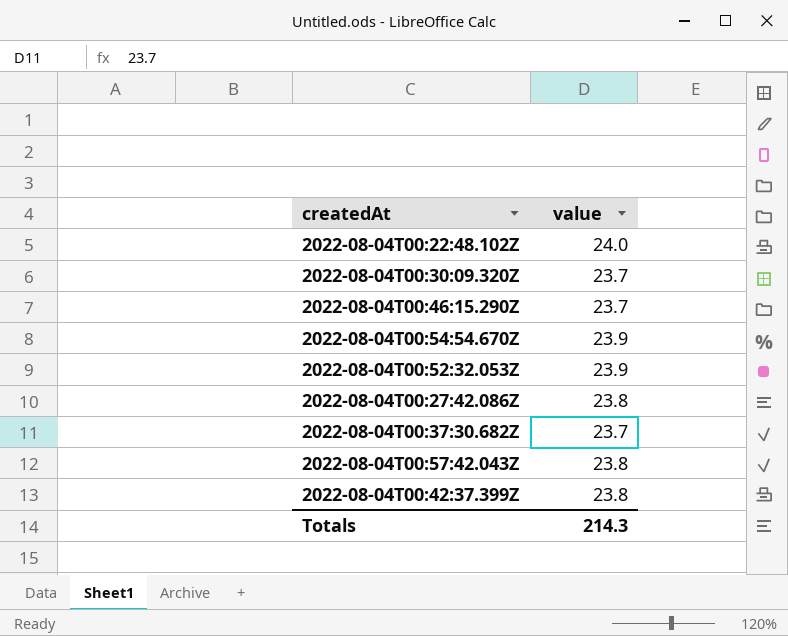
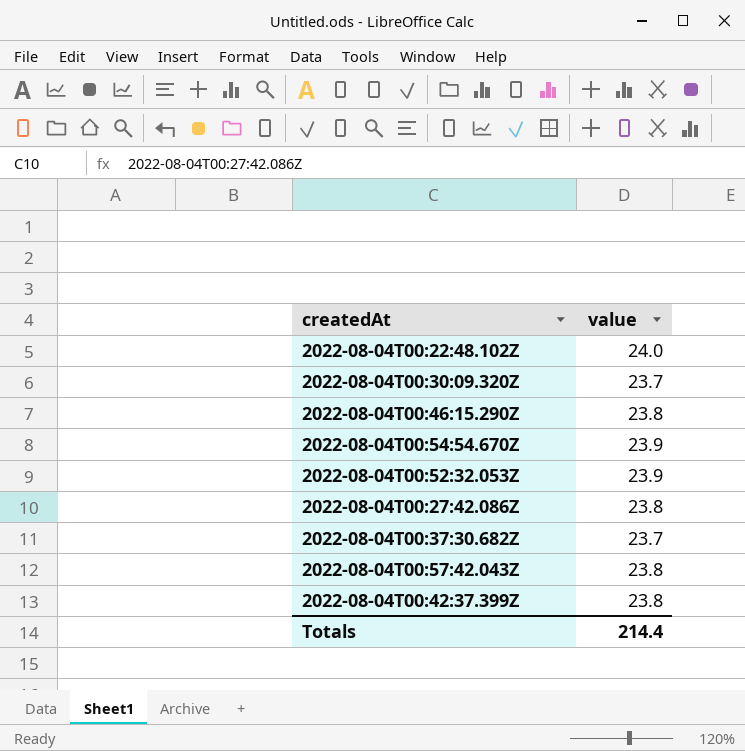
2022-08-04T00:46:15.290Z | value: 23.7 -> 23.8
Totals | value: 214.3 -> 214.4

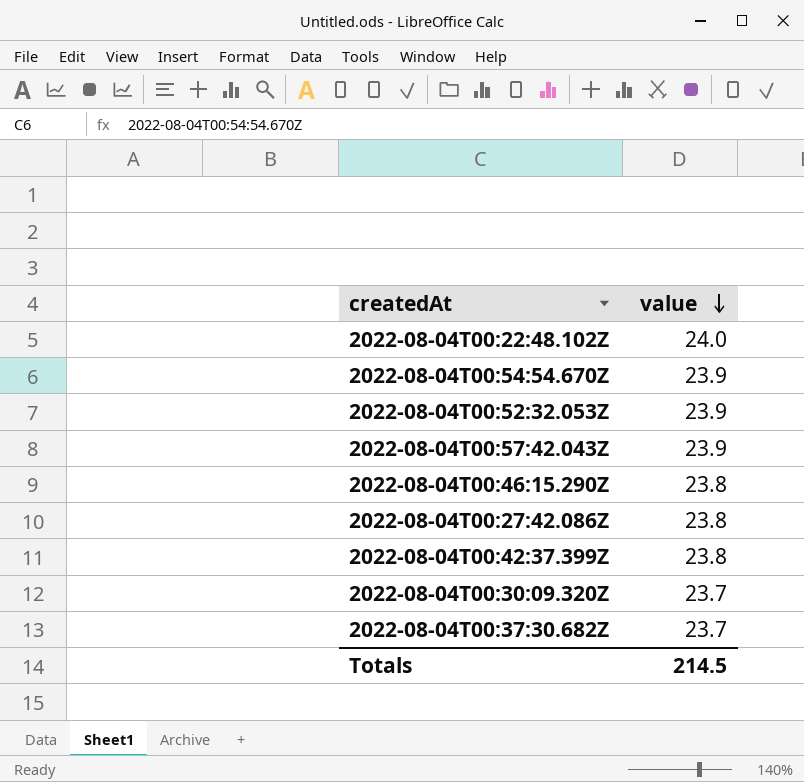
row order: none -> value descending
2022-08-04T00:57:42.043Z | value: 23.8 -> 23.9
Totals | value: 214.4 -> 214.5

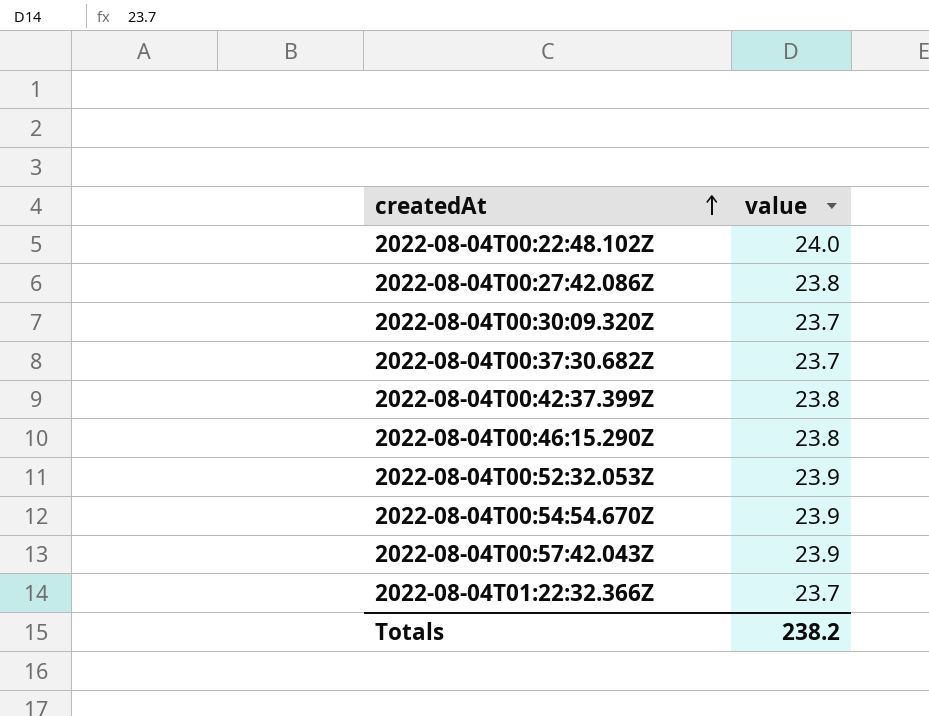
row order: value descending -> createdAt ascending
row 2022-08-04T01:22:32.366Z: none -> 23.7
Totals | value: 214.5 -> 238.2

